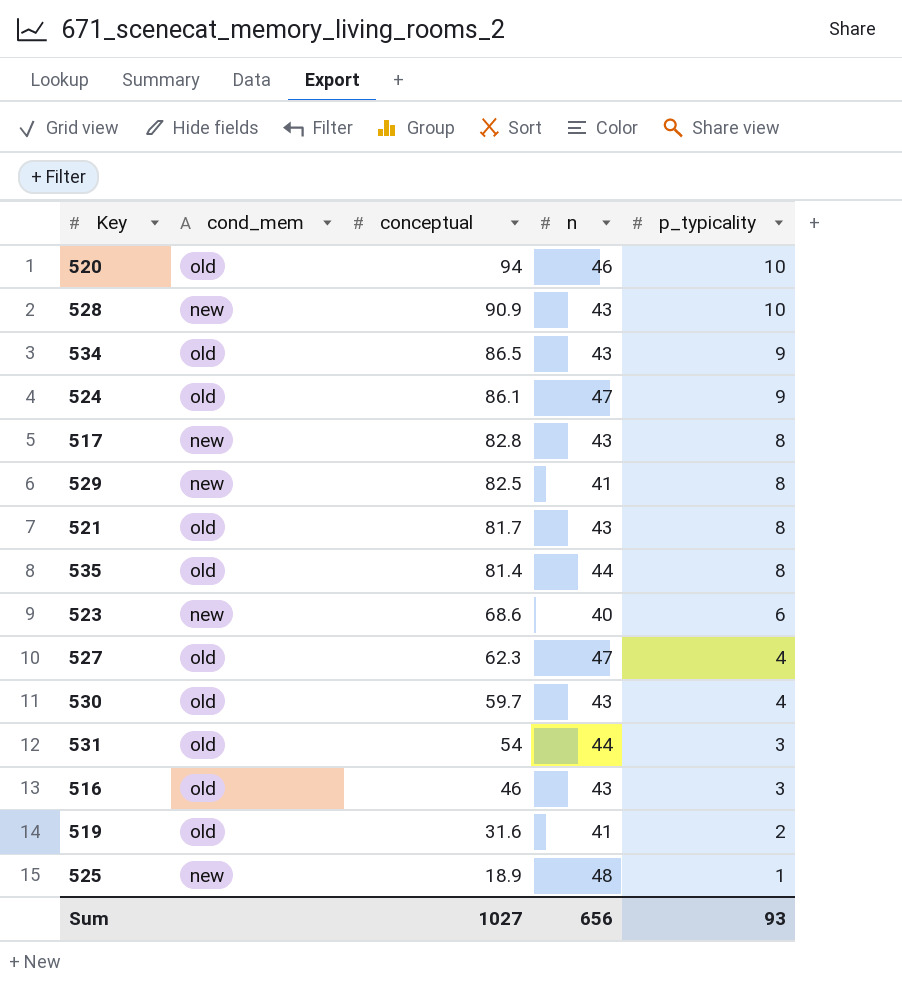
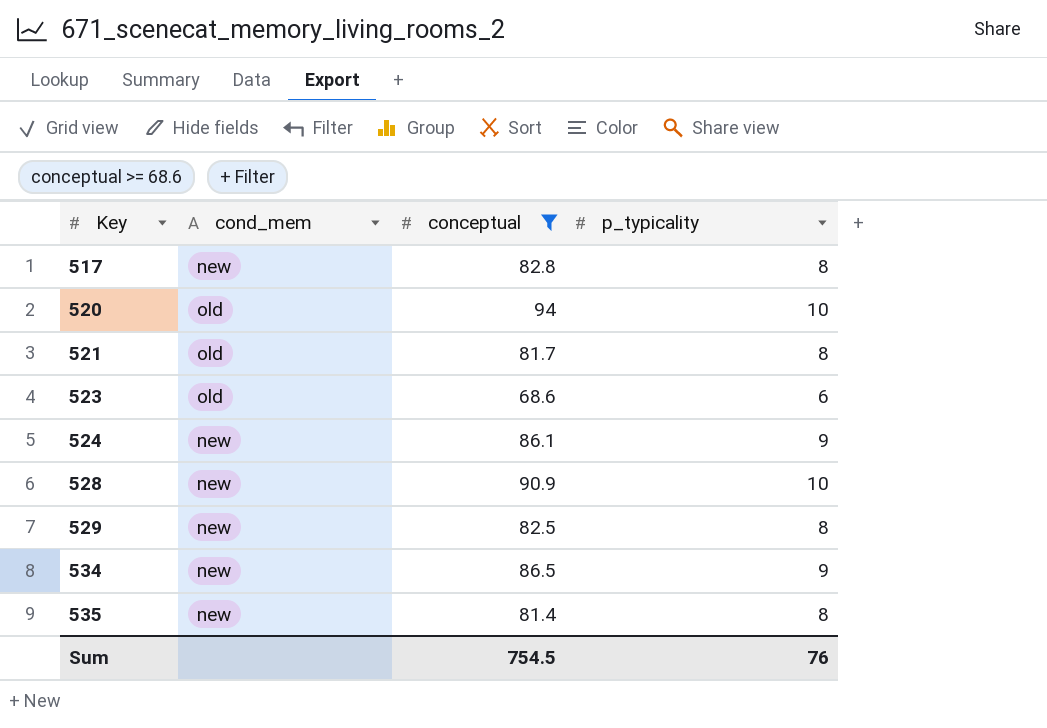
filter: none -> conceptual >= 68.6
row order: conceptual descending -> Key ascending
column n | position: 4 -> none
523 | cond_mem: new -> old
524 | cond_mem: old -> new
534 | cond_mem: old -> new
535 | cond_mem: old -> new
Sum | conceptual: 1027 -> 754.5
Sum | p_typicality: 93 -> 76

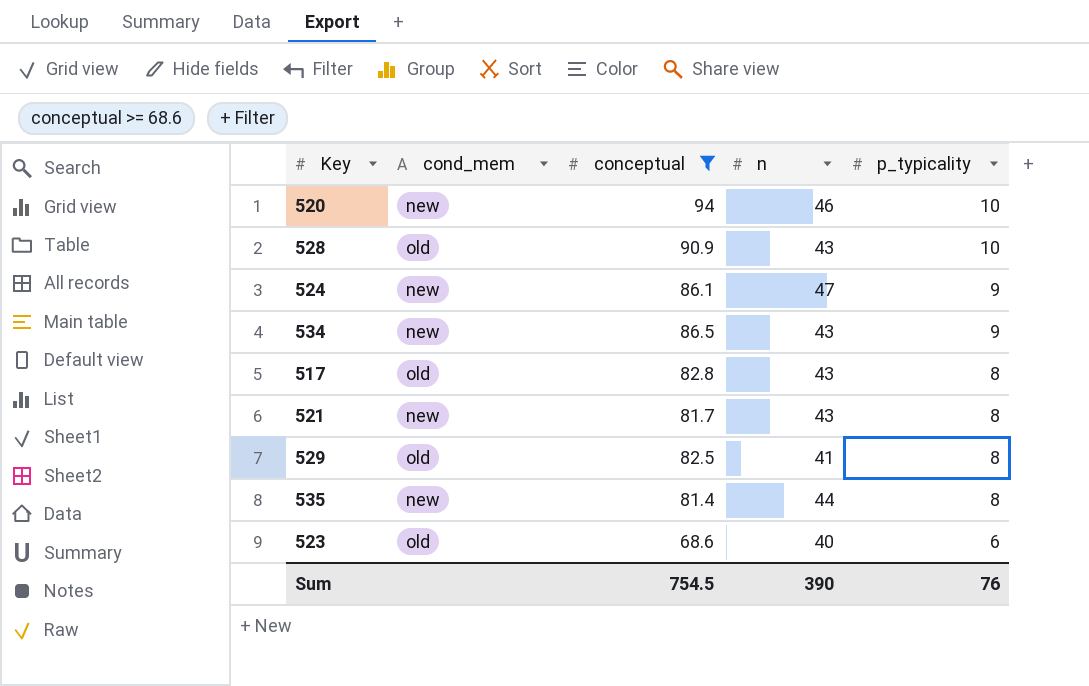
row order: Key ascending -> p_typicality descending
column n | position: none -> 4
520 | cond_mem: old -> new
528 | cond_mem: new -> old
517 | cond_mem: new -> old
521 | cond_mem: old -> new
529 | cond_mem: new -> old

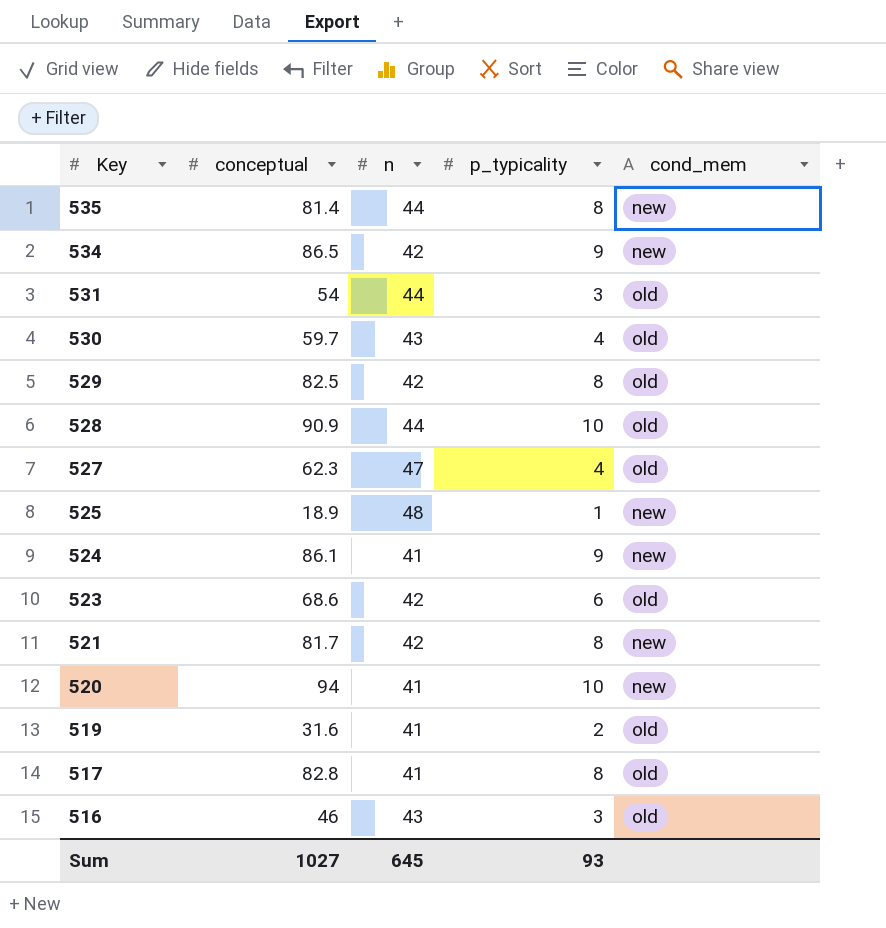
filter: conceptual >= 68.6 -> none
row order: p_typicality descending -> Key descending
column cond_mem | position: 2 -> 5
534 | n: 43 -> 42
529 | n: 41 -> 42
528 | n: 43 -> 44
524 | n: 47 -> 41
523 | n: 40 -> 42
521 | n: 43 -> 42
520 | n: 46 -> 41
517 | n: 43 -> 41
Sum | conceptual: 754.5 -> 1027
Sum | n: 390 -> 645
Sum | p_typicality: 76 -> 93

